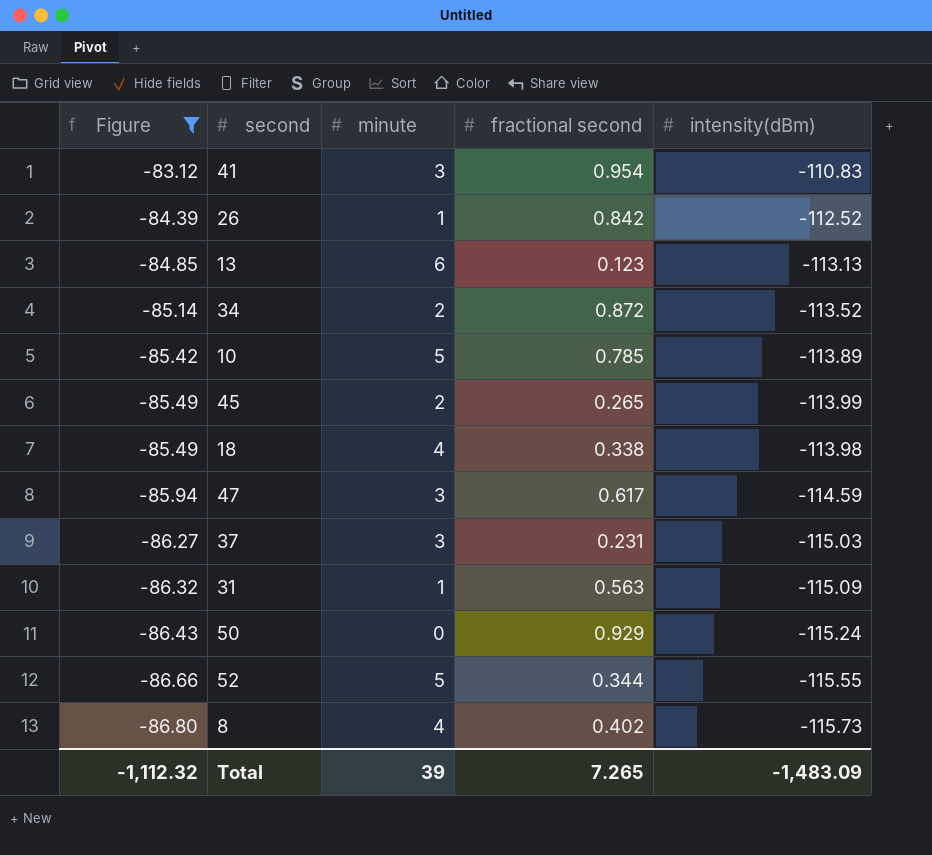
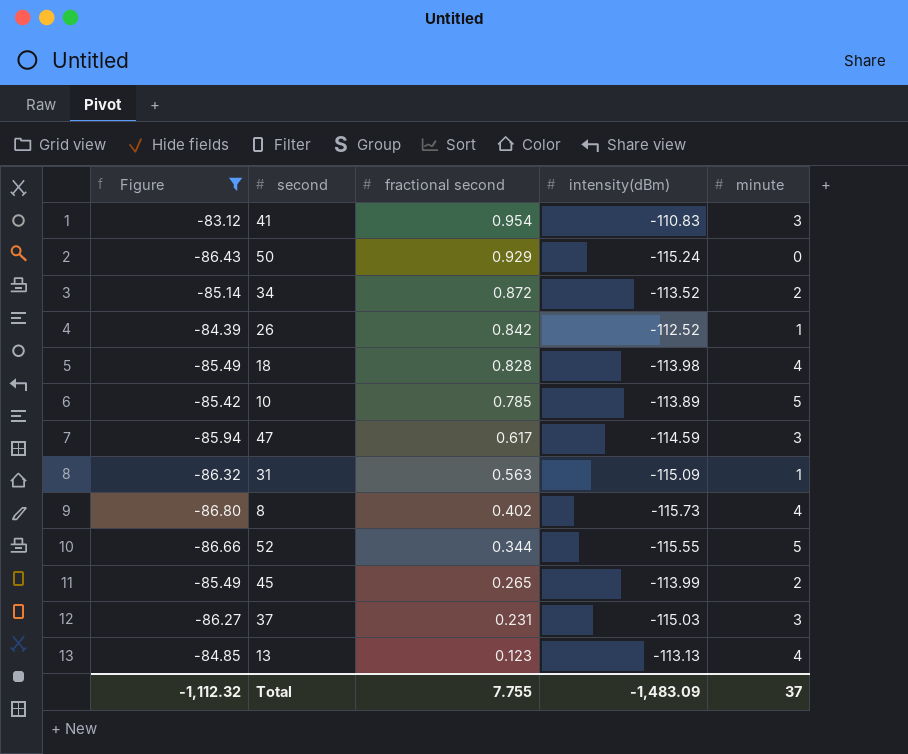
row order: Figure descending -> fractional second descending
column minute | position: 3 -> 5
18 | fractional second: 0.338 -> 0.828
13 | minute: 6 -> 4
Total | fractional second: 7.265 -> 7.755
Total | minute: 39 -> 37

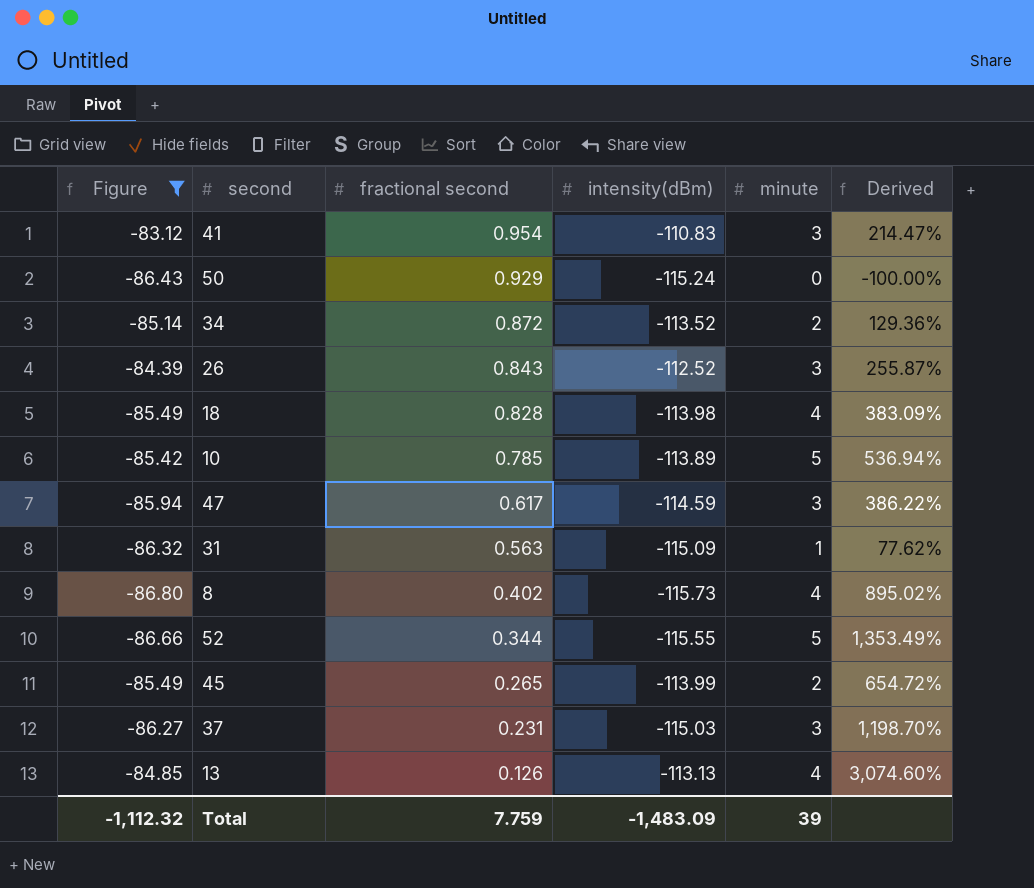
column Derived | formula: none -> ([minute] - [fractional second]) / [fractional second]
26 | fractional second: 0.842 -> 0.843
26 | minute: 1 -> 3
13 | fractional second: 0.123 -> 0.126
Total | fractional second: 7.755 -> 7.759
Total | minute: 37 -> 39

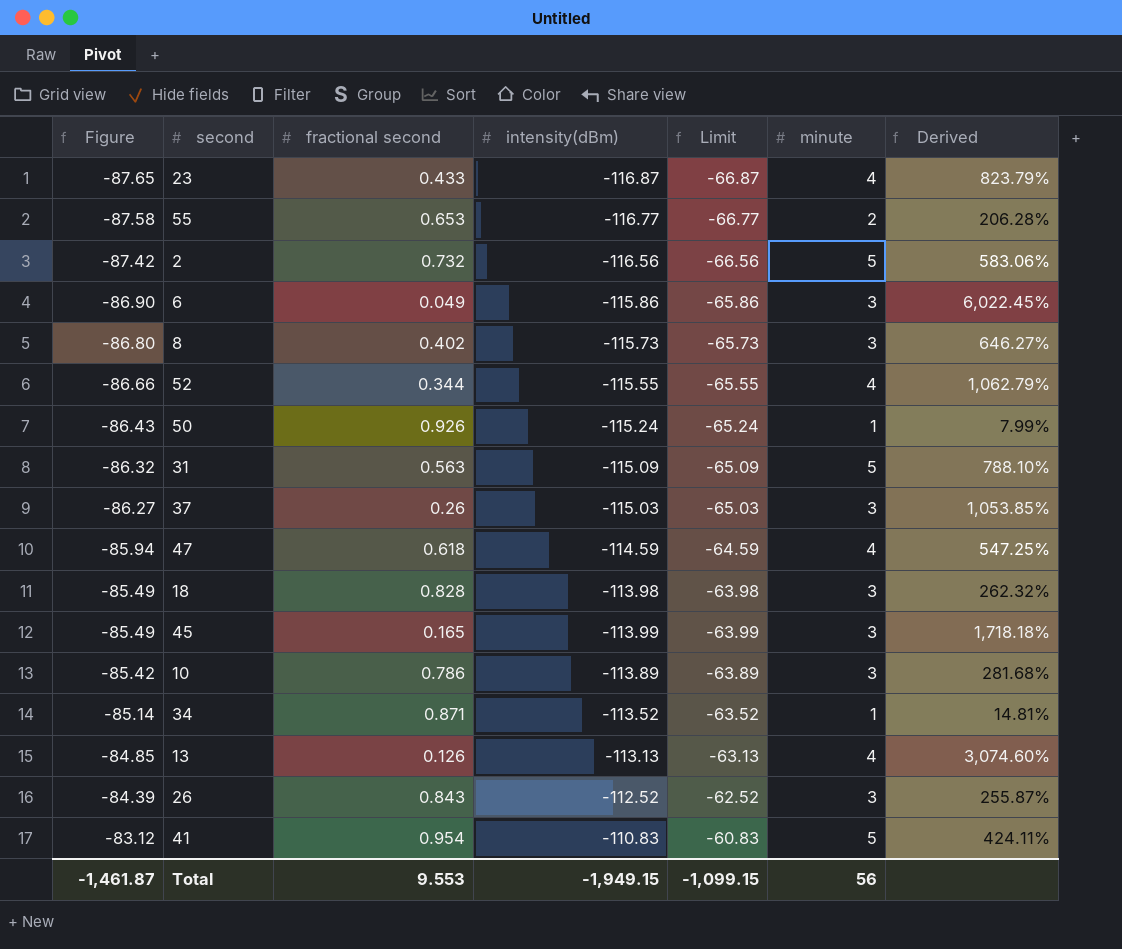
filter: Figure >= -86.80 -> none
row order: fractional second descending -> Figure ascending
column Limit | formula: none -> [intensity(dBm)] + 50
8 | minute: 4 -> 3
8 | Derived: 895.02% -> 646.27%
52 | minute: 5 -> 4
52 | Derived: 1,353.49% -> 1,062.79%
50 | fractional second: 0.929 -> 0.926
50 | minute: 0 -> 1
50 | Derived: -100.00% -> 7.99%
31 | minute: 1 -> 5
31 | Derived: 77.62% -> 788.10%
37 | fractional second: 0.231 -> 0.26
37 | Derived: 1,198.70% -> 1,053.85%
47 | fractional second: 0.617 -> 0.618
47 | minute: 3 -> 4
47 | Derived: 386.22% -> 547.25%
18 | minute: 4 -> 3
18 | Derived: 383.09% -> 262.32%
45 | fractional second: 0.265 -> 0.165
45 | minute: 2 -> 3
45 | Derived: 654.72% -> 1,718.18%
10 | fractional second: 0.785 -> 0.786
10 | minute: 5 -> 3
10 | Derived: 536.94% -> 281.68%
34 | fractional second: 0.872 -> 0.871
34 | minute: 2 -> 1
34 | Derived: 129.36% -> 14.81%
41 | minute: 3 -> 5
41 | Derived: 214.47% -> 424.11%
Total | Figure: -1,112.32 -> -1,461.87
Total | fractional second: 7.759 -> 9.553
Total | intensity(dBm): -1,483.09 -> -1,949.15
Total | minute: 39 -> 56

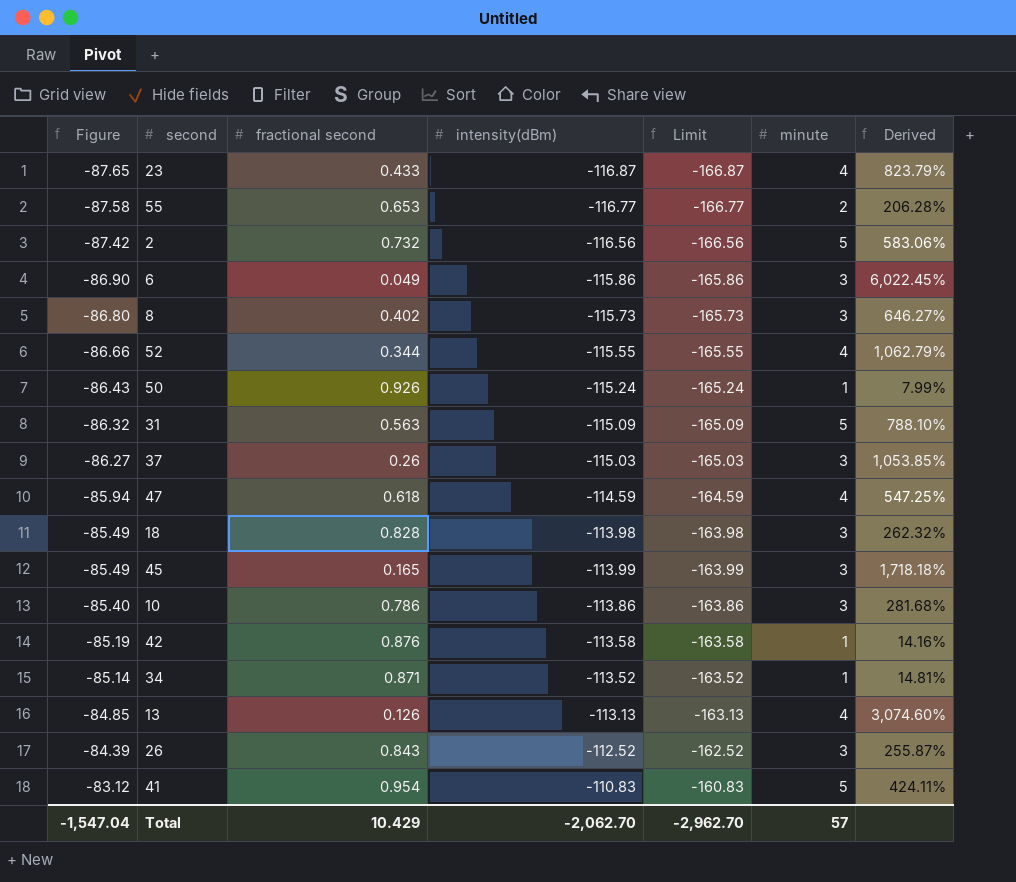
column Limit | formula: [intensity(dBm)] + 50 -> [intensity(dBm)] - 50
10 | Figure: -85.42 -> -85.40
10 | intensity(dBm): -113.89 -> -113.86
row 42: none -> -85.19 | 0.876 | -113.58 | -163.58 | 1 | 14.16%
Total | Figure: -1,461.87 -> -1,547.04
Total | fractional second: 9.553 -> 10.429
Total | intensity(dBm): -1,949.15 -> -2,062.70
Total | Limit: -1,099.15 -> -2,962.70
Total | minute: 56 -> 57

